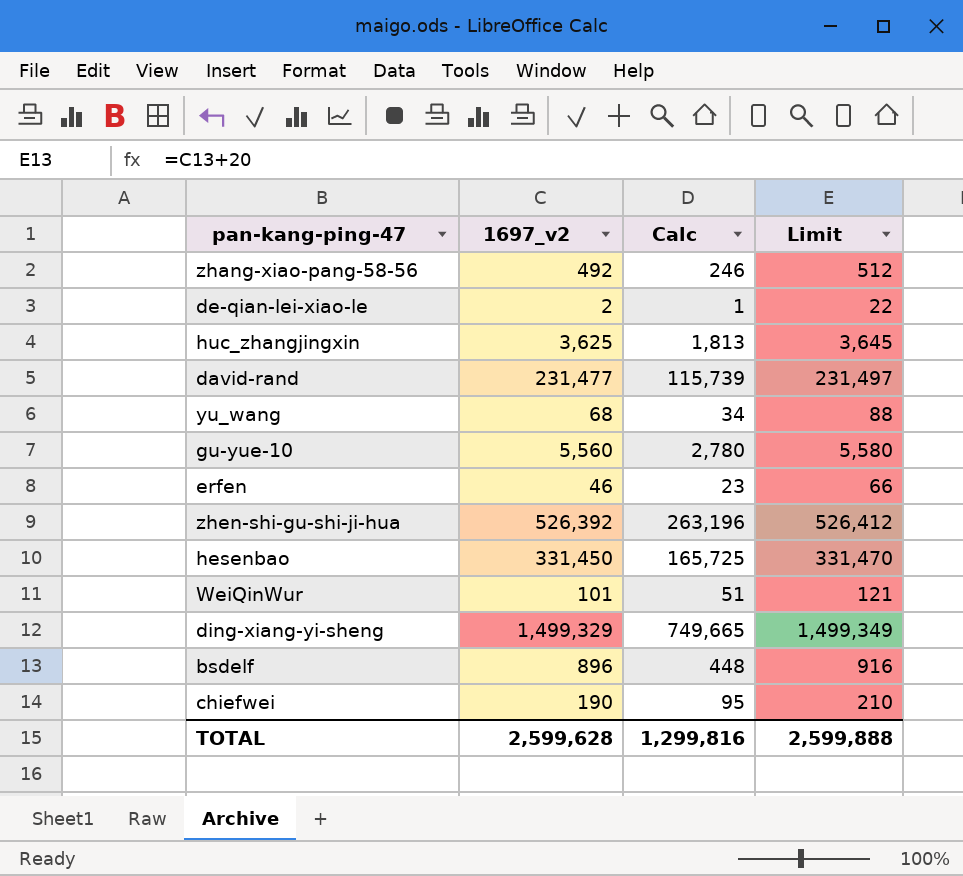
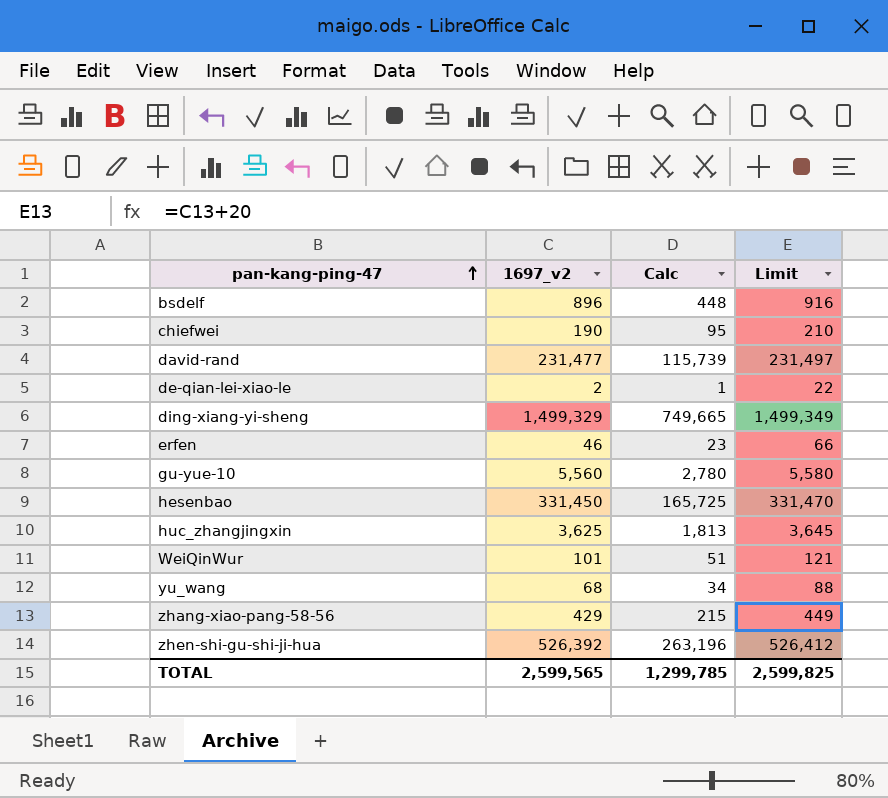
row order: none -> pan-kang-ping-47 ascending
zhang-xiao-pang-58-56 | 1697_v2: 492 -> 429
zhang-xiao-pang-58-56 | Calc: 246 -> 215
zhang-xiao-pang-58-56 | Limit: 512 -> 449
TOTAL | 1697_v2: 2,599,628 -> 2,599,565
TOTAL | Calc: 1,299,816 -> 1,299,785
TOTAL | Limit: 2,599,888 -> 2,599,825

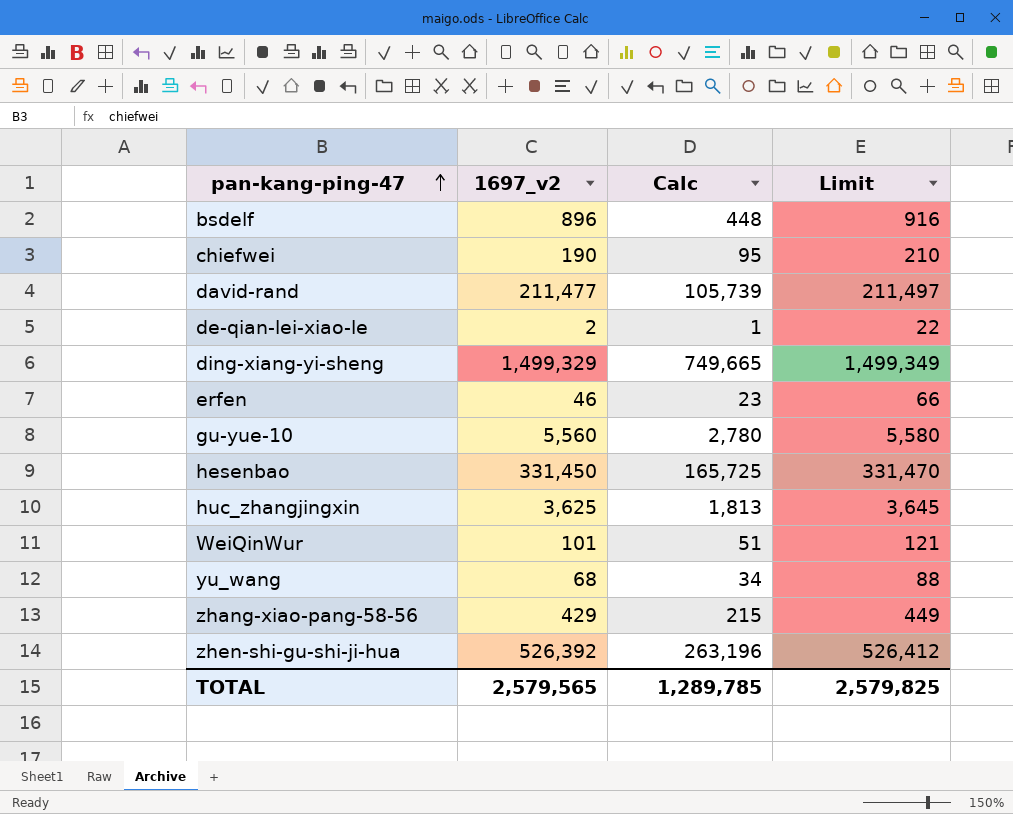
david-rand | 1697_v2: 231,477 -> 211,477
david-rand | Calc: 115,739 -> 105,739
david-rand | Limit: 231,497 -> 211,497
TOTAL | 1697_v2: 2,599,565 -> 2,579,565
TOTAL | Calc: 1,299,785 -> 1,289,785
TOTAL | Limit: 2,599,825 -> 2,579,825

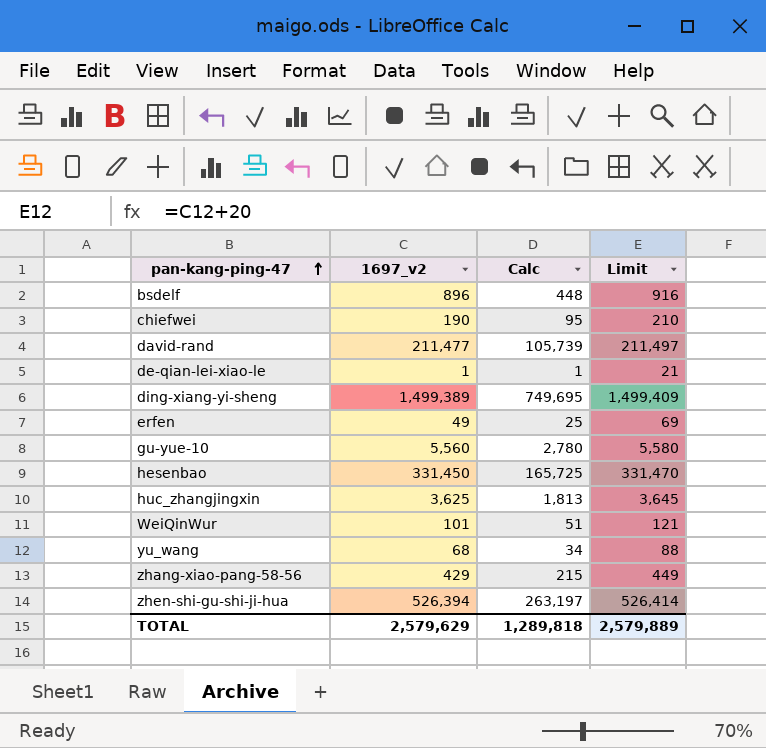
de-qian-lei-xiao-le | 1697_v2: 2 -> 1
de-qian-lei-xiao-le | Limit: 22 -> 21
ding-xiang-yi-sheng | 1697_v2: 1,499,329 -> 1,499,389
ding-xiang-yi-sheng | Calc: 749,665 -> 749,695
ding-xiang-yi-sheng | Limit: 1,499,349 -> 1,499,409
erfen | 1697_v2: 46 -> 49
erfen | Calc: 23 -> 25
erfen | Limit: 66 -> 69
zhen-shi-gu-shi-ji-hua | 1697_v2: 526,392 -> 526,394
zhen-shi-gu-shi-ji-hua | Calc: 263,196 -> 263,197
zhen-shi-gu-shi-ji-hua | Limit: 526,412 -> 526,414
TOTAL | 1697_v2: 2,579,565 -> 2,579,629
TOTAL | Calc: 1,289,785 -> 1,289,818
TOTAL | Limit: 2,579,825 -> 2,579,889

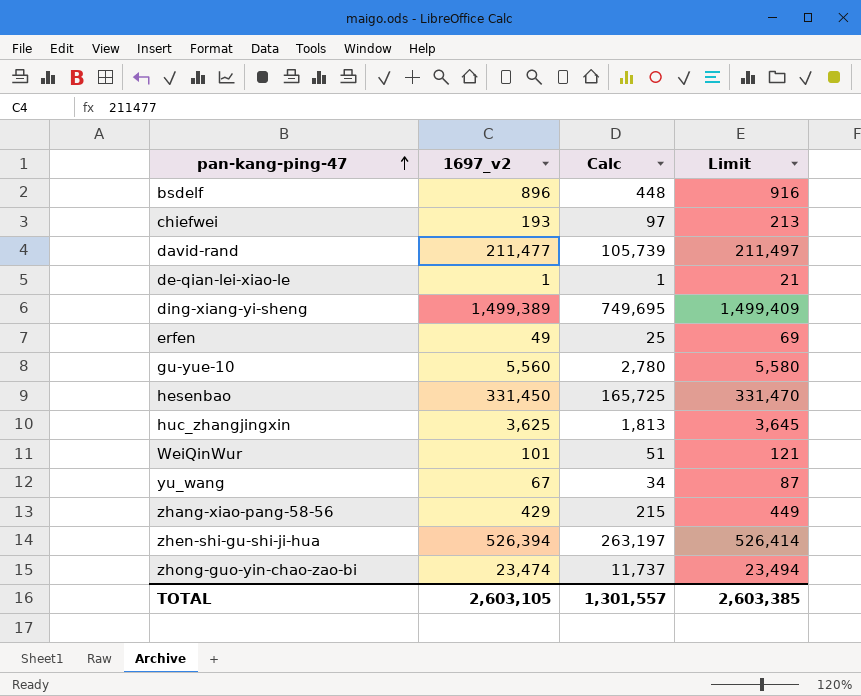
chiefwei | 1697_v2: 190 -> 193
chiefwei | Calc: 95 -> 97
chiefwei | Limit: 210 -> 213
yu_wang | 1697_v2: 68 -> 67
yu_wang | Limit: 88 -> 87
row zhong-guo-yin-chao-zao-bi: none -> 23,474 | 11,737 | 23,494
TOTAL | 1697_v2: 2,579,629 -> 2,603,105
TOTAL | Calc: 1,289,818 -> 1,301,557
TOTAL | Limit: 2,579,889 -> 2,603,385

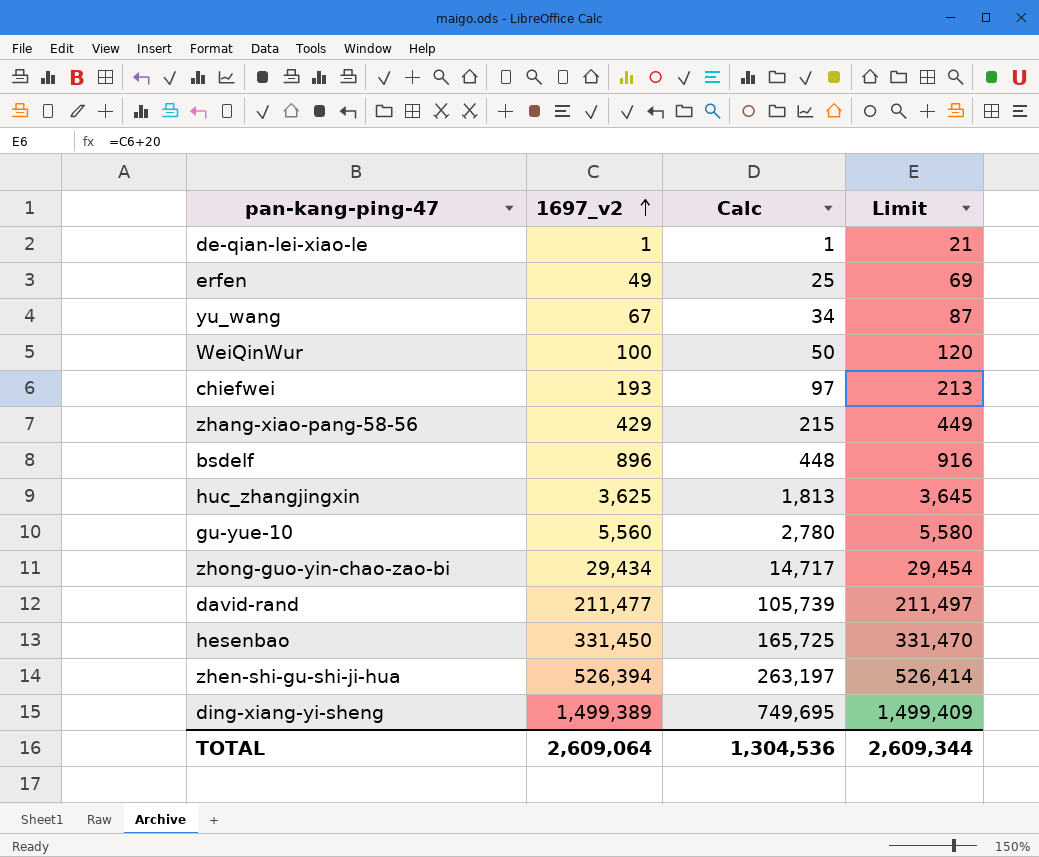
row order: pan-kang-ping-47 ascending -> 1697_v2 ascending
WeiQinWur | 1697_v2: 101 -> 100
WeiQinWur | Calc: 51 -> 50
WeiQinWur | Limit: 121 -> 120
zhong-guo-yin-chao-zao-bi | 1697_v2: 23,474 -> 29,434
zhong-guo-yin-chao-zao-bi | Calc: 11,737 -> 14,717
zhong-guo-yin-chao-zao-bi | Limit: 23,494 -> 29,454
TOTAL | 1697_v2: 2,603,105 -> 2,609,064
TOTAL | Calc: 1,301,557 -> 1,304,536
TOTAL | Limit: 2,603,385 -> 2,609,344

